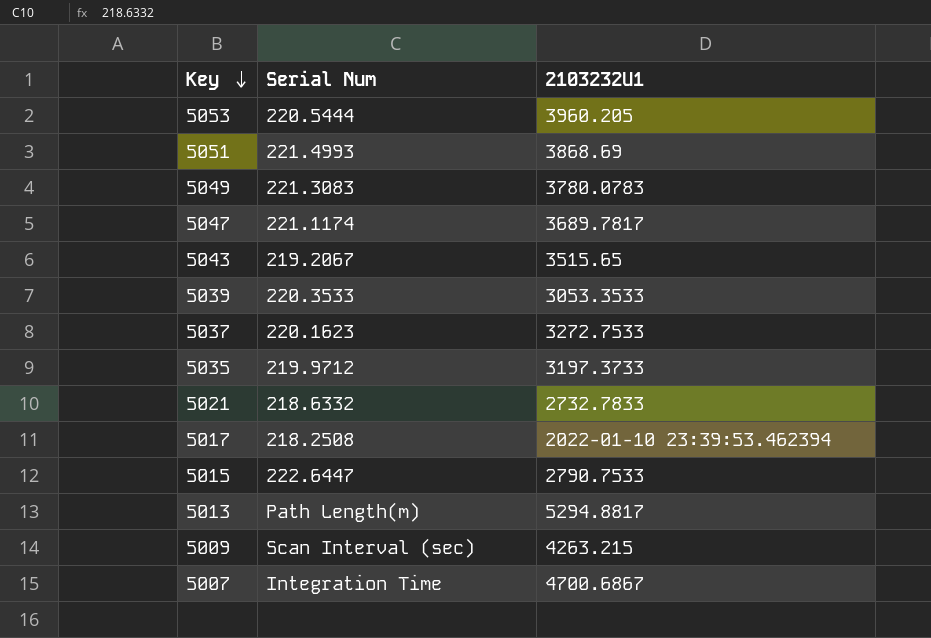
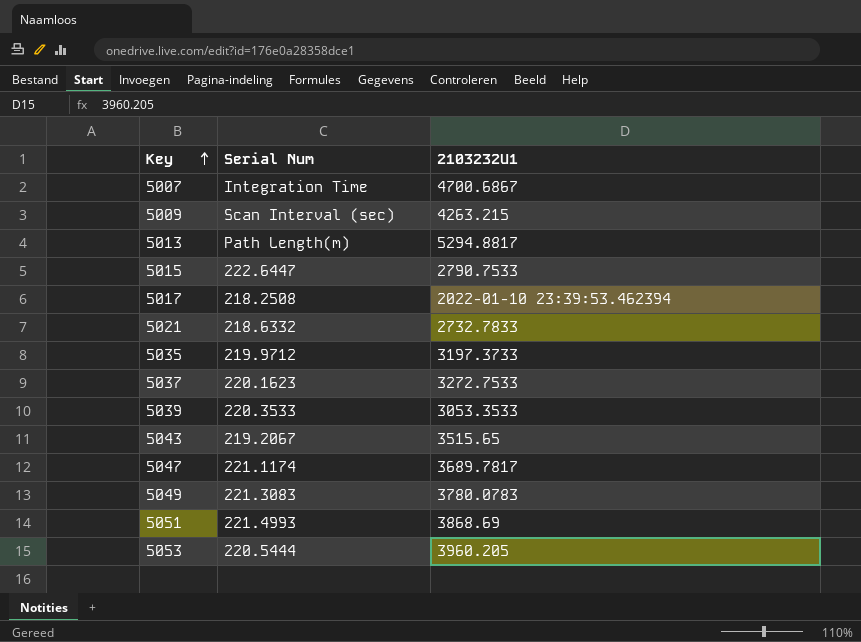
row order: Key descending -> Key ascending

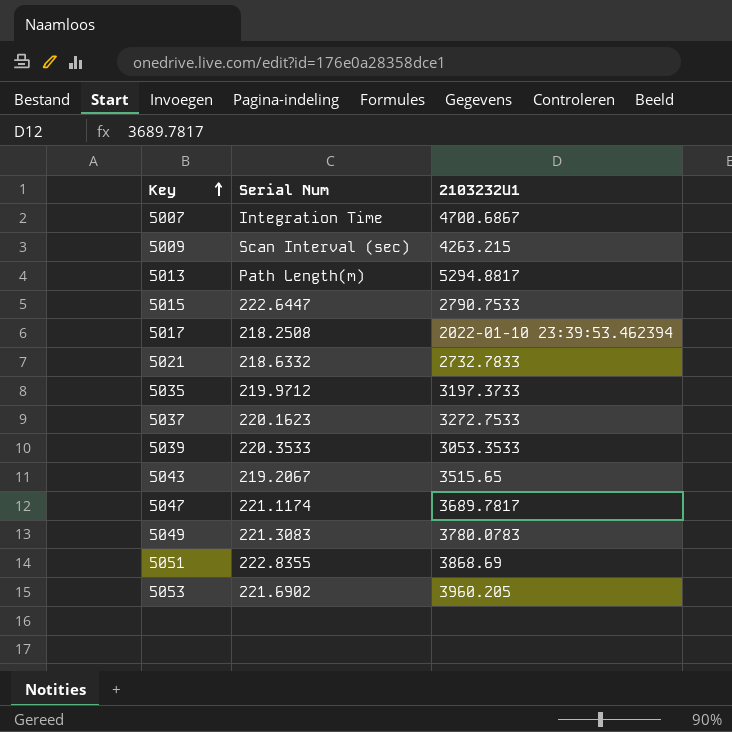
5051 | Serial Num: 221.4993 -> 222.8355
5053 | Serial Num: 220.5444 -> 221.6902

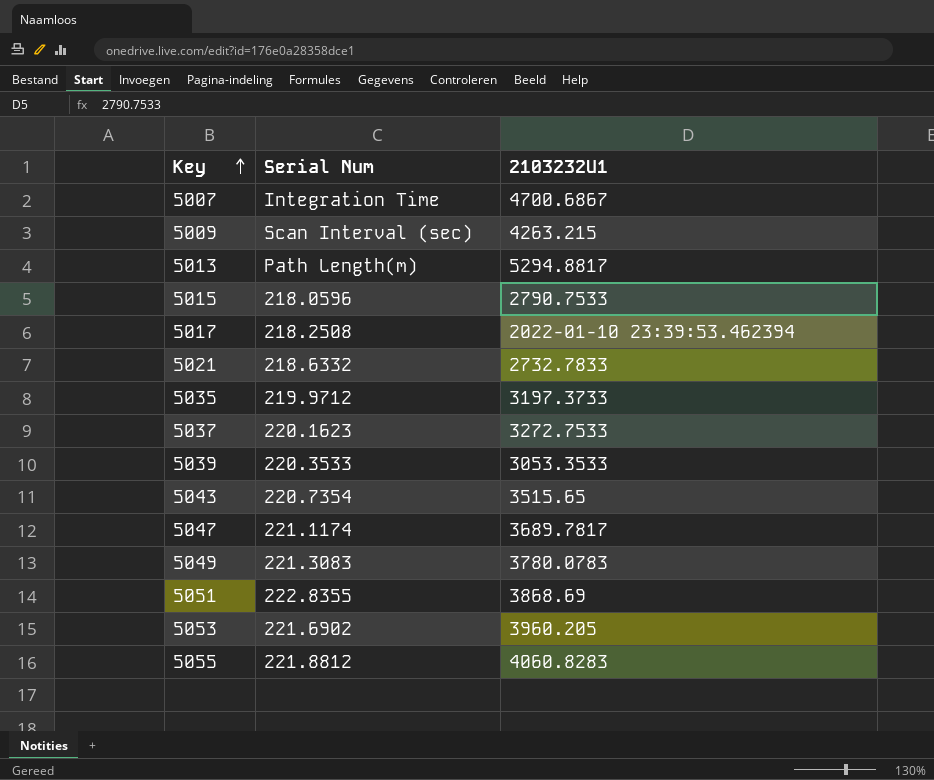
5015 | Serial Num: 222.6447 -> 218.0596
5043 | Serial Num: 219.2067 -> 220.7354
row 5055: none -> 221.8812 | 4060.8283

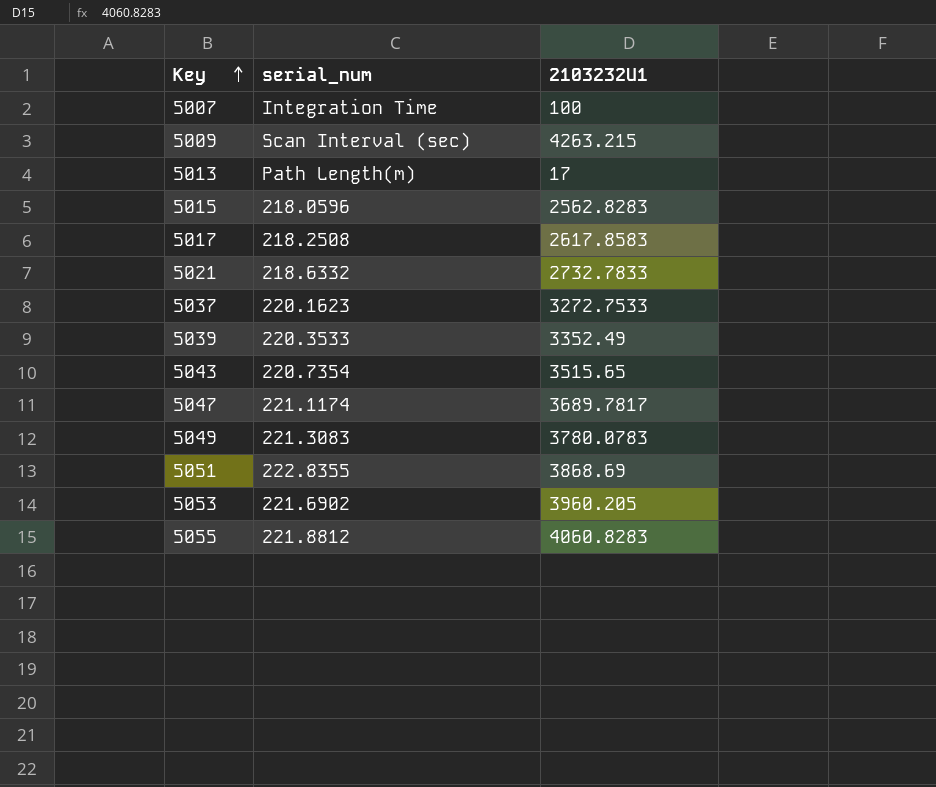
column name: Serial Num -> serial_num
row 5035: 219.9712 | 3197.3733 -> none
5007 | 2103232U1: 4700.6867 -> 100
5013 | 2103232U1: 5294.8817 -> 17
5015 | 2103232U1: 2790.7533 -> 2562.8283
5017 | 2103232U1: 2022-01-10 23:39:53.462394 -> 2617.8583
5039 | 2103232U1: 3053.3533 -> 3352.49

